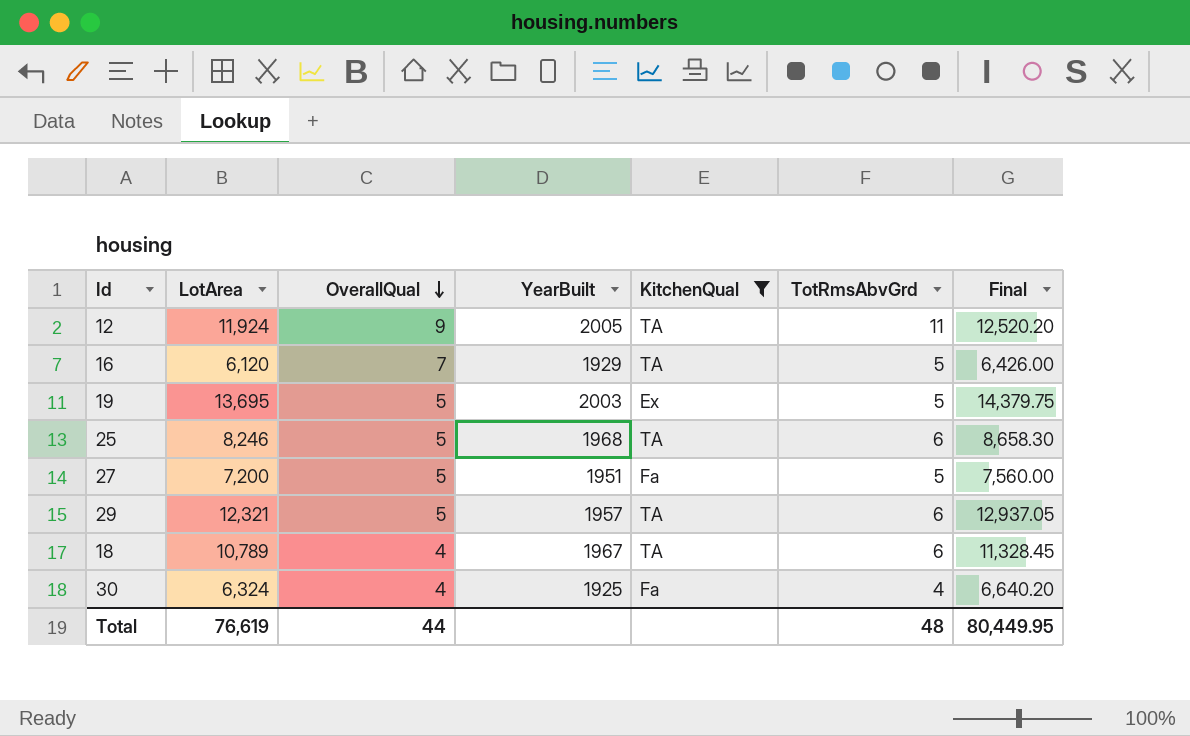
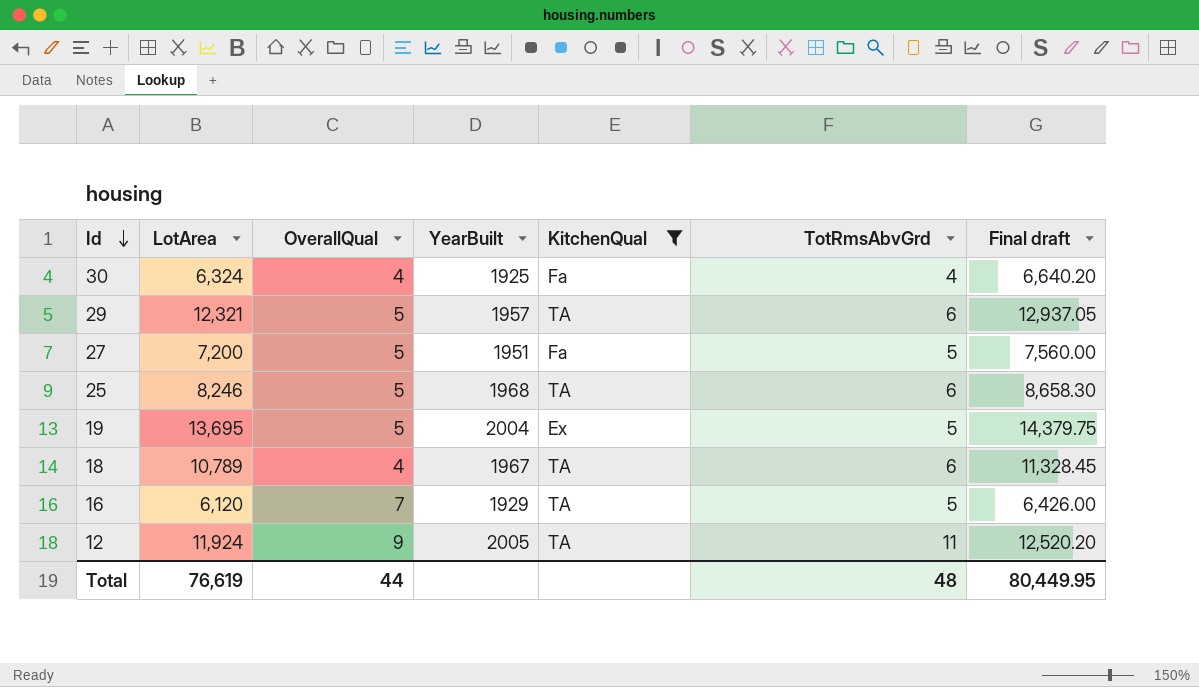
row order: OverallQual descending -> Id descending
column name: Final -> Final draft
19 | YearBuilt: 2003 -> 2004

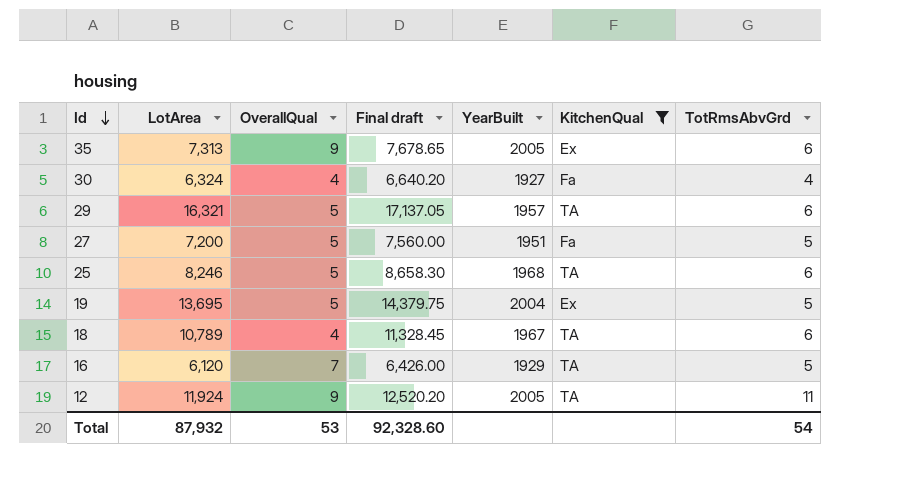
column Final draft | position: 7 -> 4
row 35: none -> 7,313 | 9 | 7,678.65 | 2005 | Ex | 6
30 | YearBuilt: 1925 -> 1927
29 | LotArea: 12,321 -> 16,321
29 | Final draft: 12,937.05 -> 17,137.05
Total | LotArea: 76,619 -> 87,932
Total | OverallQual: 44 -> 53
Total | Final draft: 80,449.95 -> 92,328.60
Total | TotRmsAbvGrd: 48 -> 54

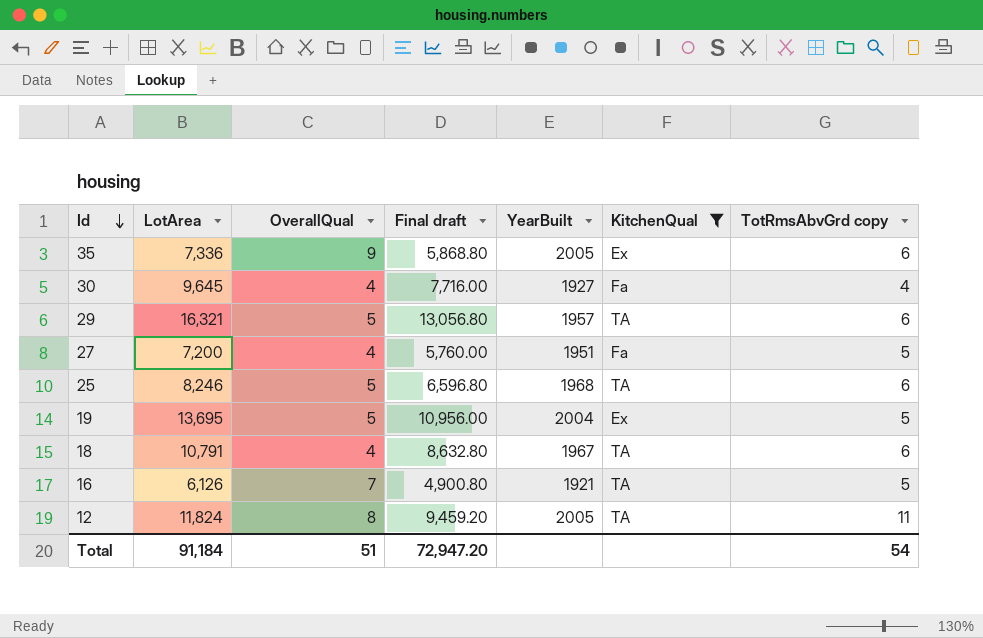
column Final draft | formula: [LotArea] * 1.05 -> [LotArea] * 0.8
column name: TotRmsAbvGrd -> TotRmsAbvGrd copy
35 | LotArea: 7,313 -> 7,336
30 | LotArea: 6,324 -> 9,645
27 | OverallQual: 5 -> 4
18 | LotArea: 10,789 -> 10,791
16 | LotArea: 6,120 -> 6,126
16 | YearBuilt: 1929 -> 1921
12 | LotArea: 11,924 -> 11,824
12 | OverallQual: 9 -> 8
Total | LotArea: 87,932 -> 91,184
Total | OverallQual: 53 -> 51
Total | Final draft: 92,328.60 -> 72,947.20

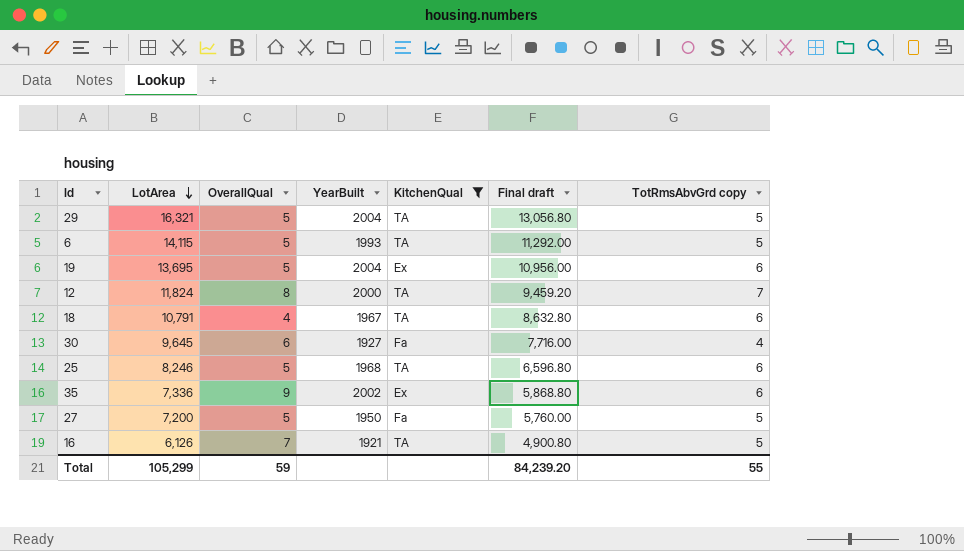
row order: Id descending -> LotArea descending
column Final draft | position: 4 -> 6
29 | YearBuilt: 1957 -> 2004
29 | TotRmsAbvGrd copy: 6 -> 5
row 6: none -> 14,115 | 5 | 1993 | TA | 11,292.00 | 5
19 | TotRmsAbvGrd copy: 5 -> 6
12 | YearBuilt: 2005 -> 2000
12 | TotRmsAbvGrd copy: 11 -> 7
30 | OverallQual: 4 -> 6
35 | YearBuilt: 2005 -> 2002
27 | OverallQual: 4 -> 5
27 | YearBuilt: 1951 -> 1950
Total | LotArea: 91,184 -> 105,299
Total | OverallQual: 51 -> 59
Total | Final draft: 72,947.20 -> 84,239.20
Total | TotRmsAbvGrd copy: 54 -> 55

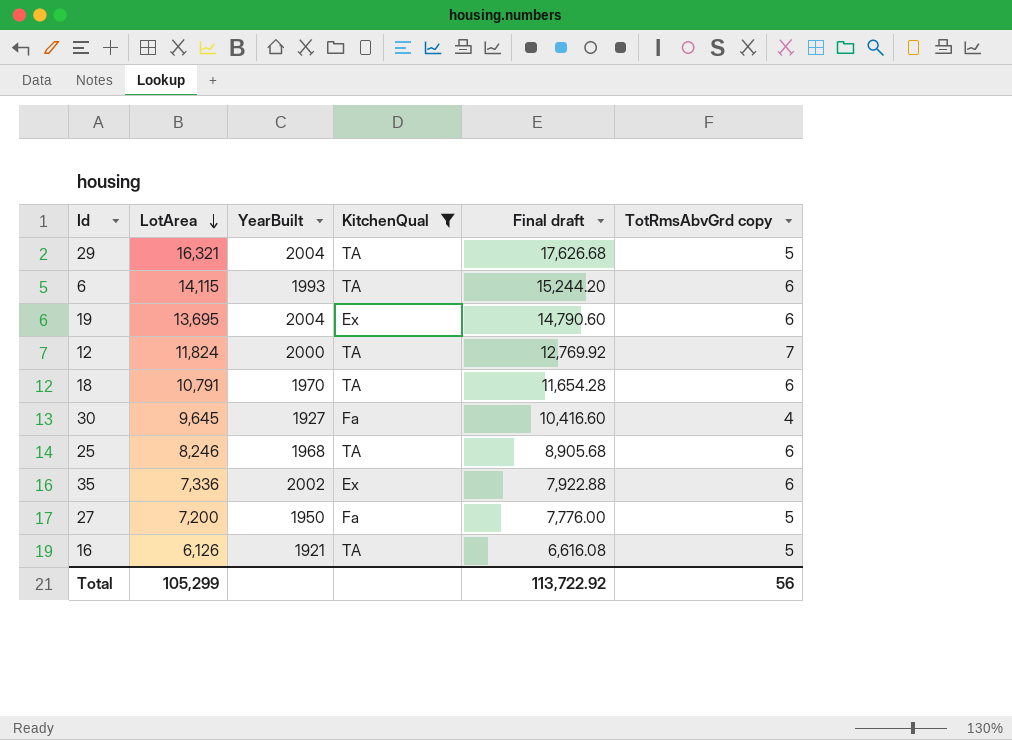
column OverallQual | position: 3 -> none
column Final draft | formula: [LotArea] * 0.8 -> [LotArea] * 1.08
6 | TotRmsAbvGrd copy: 5 -> 6
18 | YearBuilt: 1967 -> 1970
Total | Final draft: 84,239.20 -> 113,722.92
Total | TotRmsAbvGrd copy: 55 -> 56

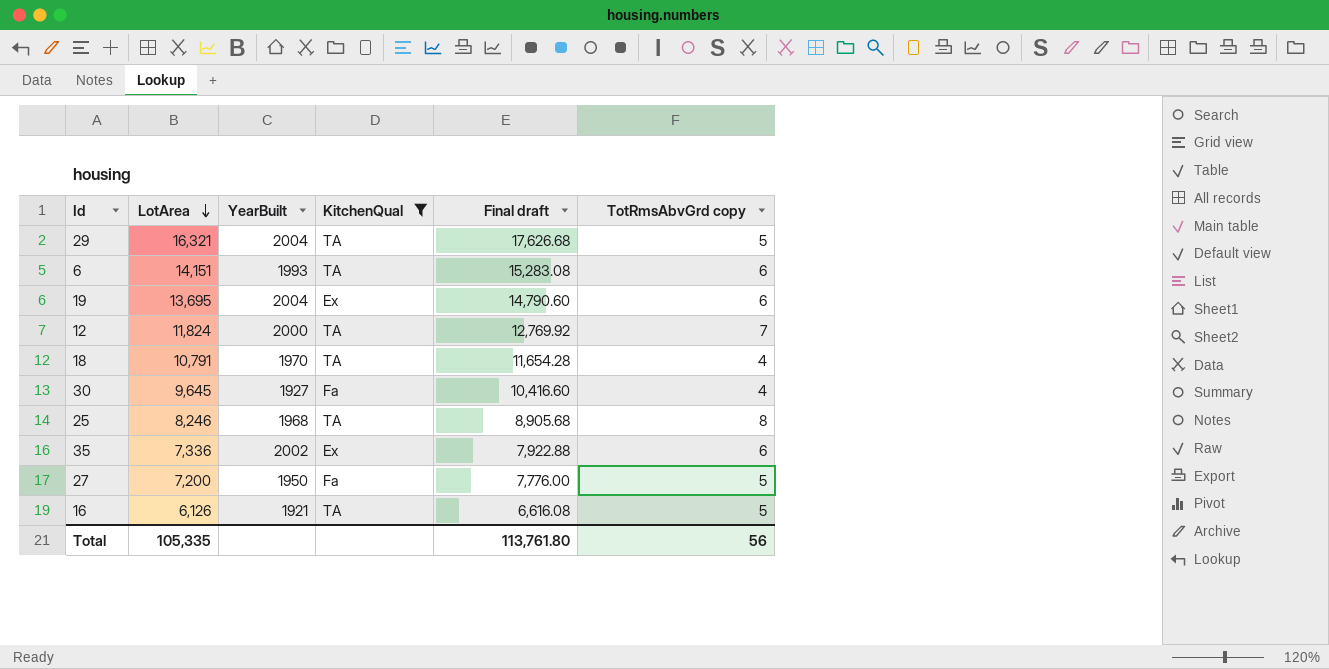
6 | LotArea: 14,115 -> 14,151
6 | Final draft: 15,244.20 -> 15,283.08
18 | TotRmsAbvGrd copy: 6 -> 4
25 | TotRmsAbvGrd copy: 6 -> 8
Total | LotArea: 105,299 -> 105,335
Total | Final draft: 113,722.92 -> 113,761.80

